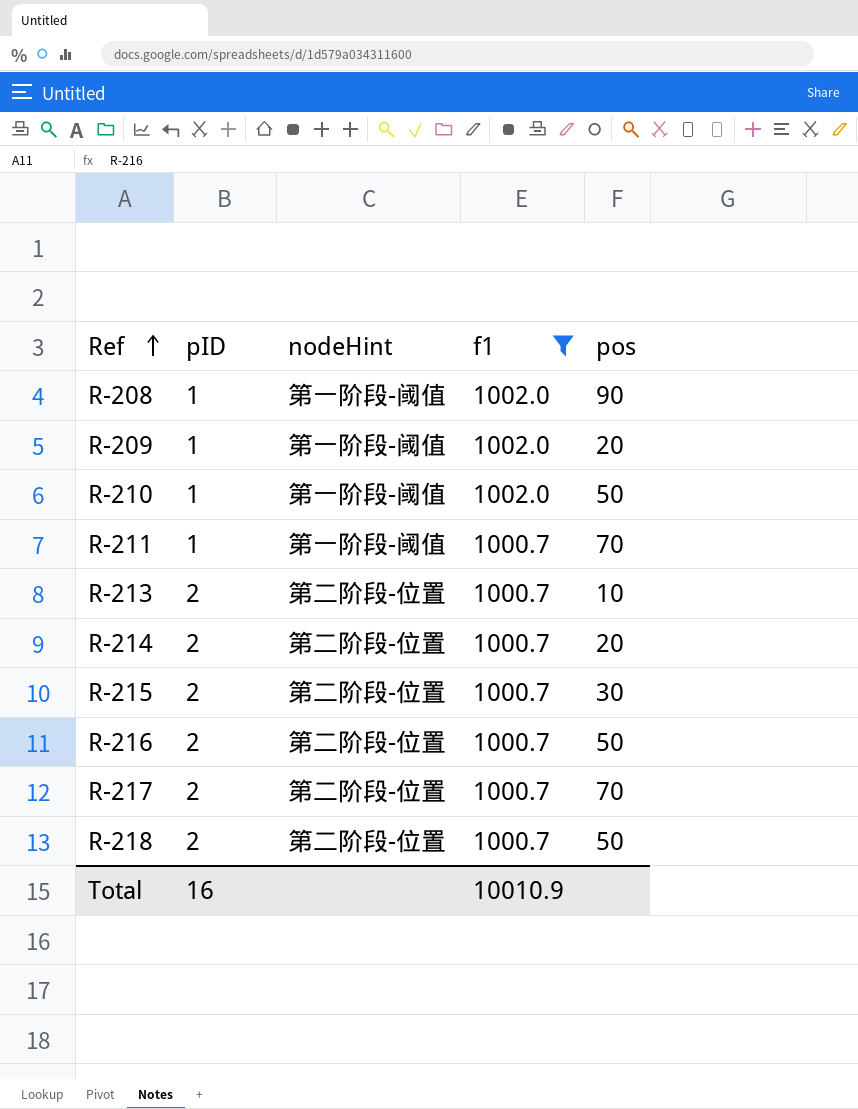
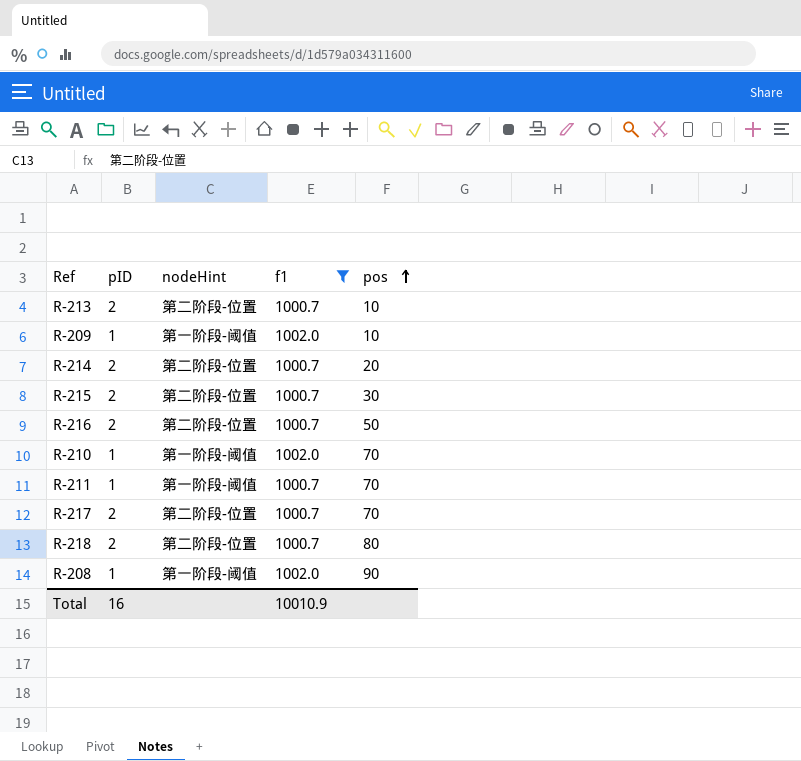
row order: Ref ascending -> pos ascending
R-209 | pos: 20 -> 10
R-210 | pos: 50 -> 70
R-218 | pos: 50 -> 80

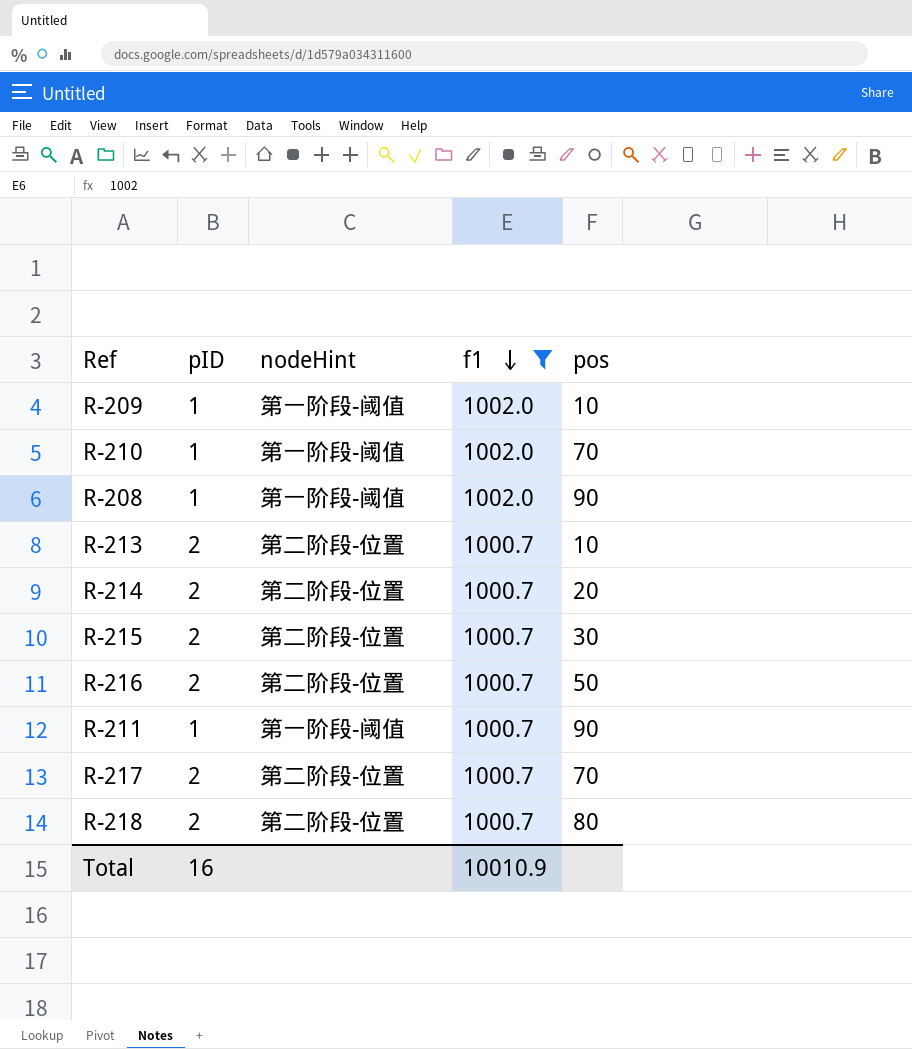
row order: pos ascending -> f1 descending
R-211 | pos: 70 -> 90

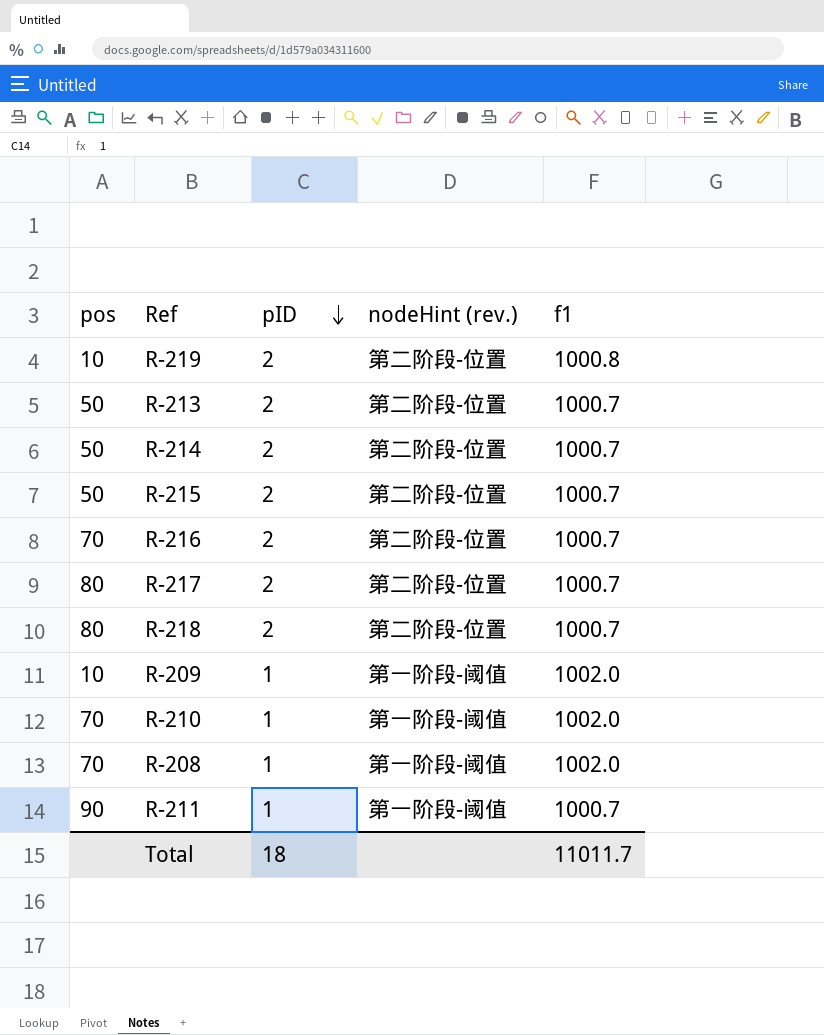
filter: f1 != 1000.8 -> none
row order: f1 descending -> pID descending
column pos | position: 5 -> 1
column name: nodeHint -> nodeHint (rev.)
R-213 | pos: 10 -> 50
R-214 | pos: 20 -> 50
R-215 | pos: 30 -> 50
R-216 | pos: 50 -> 70
R-217 | pos: 70 -> 80
R-208 | pos: 90 -> 70
Total | pID: 16 -> 18
Total | f1: 10010.9 -> 11011.7

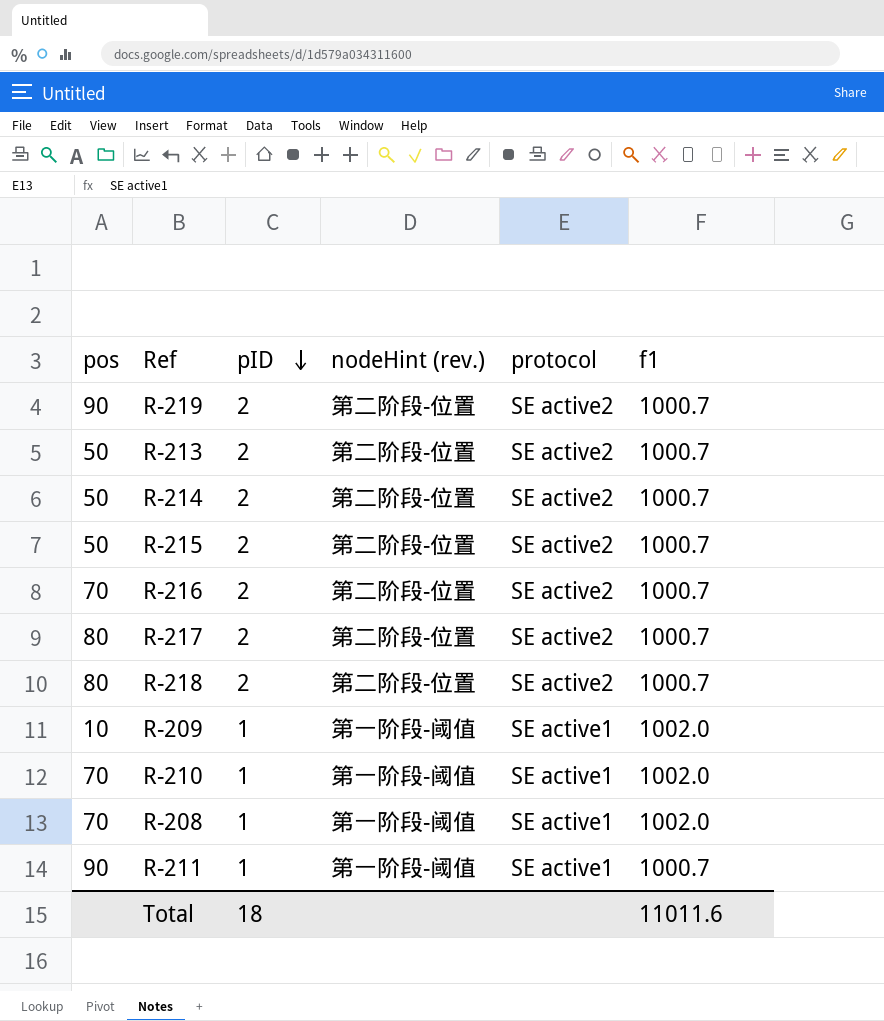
column protocol | position: none -> 5
R-219 | pos: 10 -> 90
R-219 | f1: 1000.8 -> 1000.7
Total | f1: 11011.7 -> 11011.6

